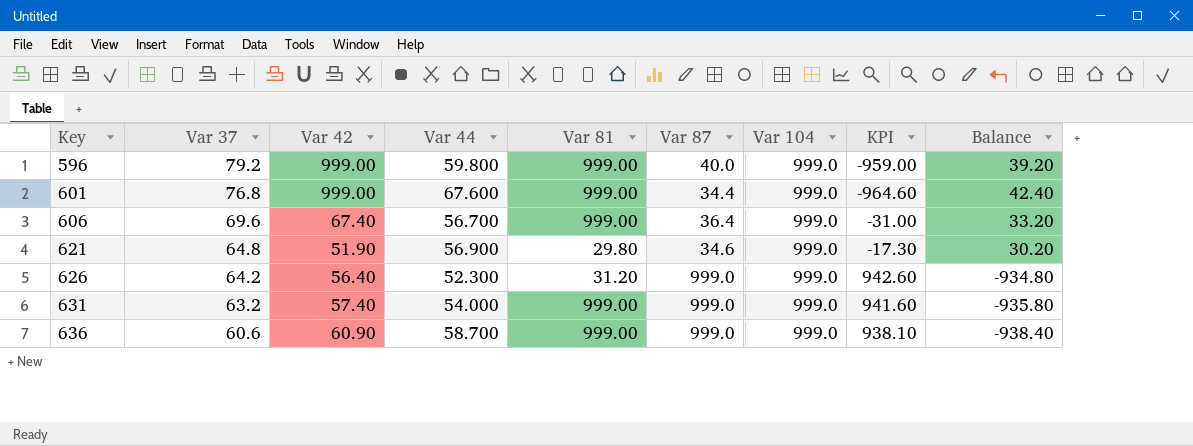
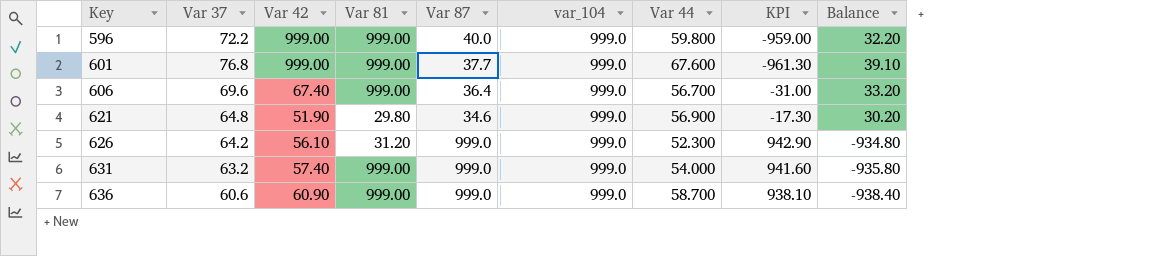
column name: Var 104 -> var_104
column Var 44 | position: 4 -> 7
596 | Var 37: 79.2 -> 72.2
596 | Balance: 39.20 -> 32.20
601 | Var 87: 34.4 -> 37.7
601 | KPI: -964.60 -> -961.30
601 | Balance: 42.40 -> 39.10
626 | Var 42: 56.40 -> 56.10
626 | KPI: 942.60 -> 942.90

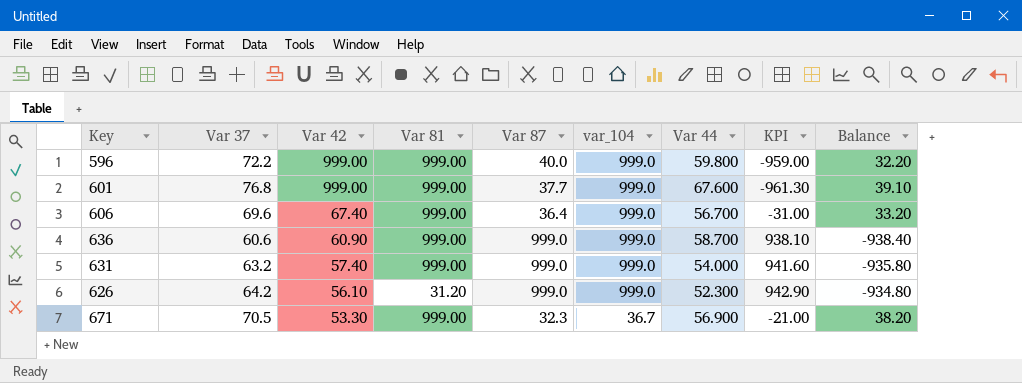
row order: Key ascending -> Var 42 descending
row 621: 64.8 | 51.90 | 29.80 | 34.6 | 999.0 | 56.900 | -17.30 | 30.20 -> none
row 671: none -> 70.5 | 53.30 | 999.00 | 32.3 | 36.7 | 56.900 | -21.00 | 38.20

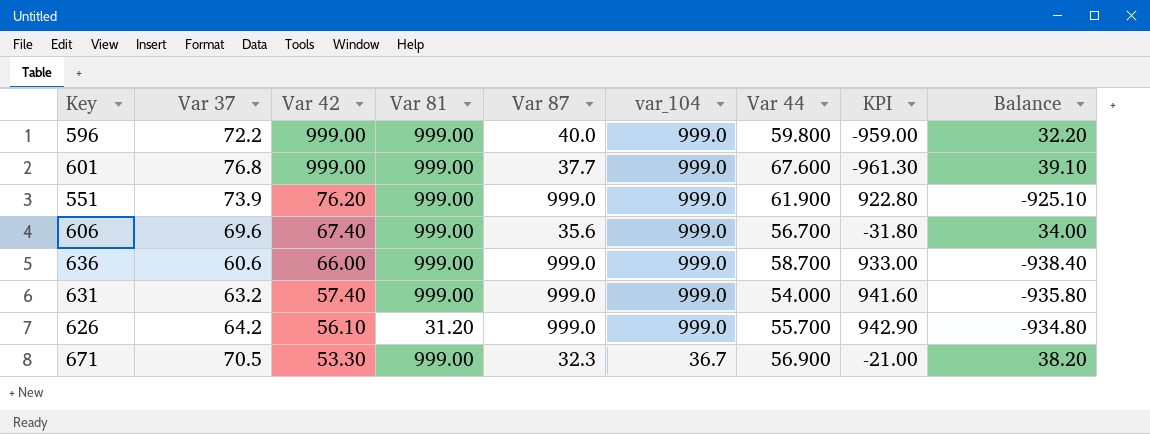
row 551: none -> 73.9 | 76.20 | 999.00 | 999.0 | 999.0 | 61.900 | 922.80 | -925.10
606 | Var 87: 36.4 -> 35.6
606 | KPI: -31.00 -> -31.80
606 | Balance: 33.20 -> 34.00
636 | Var 42: 60.90 -> 66.00
636 | KPI: 938.10 -> 933.00
626 | Var 44: 52.300 -> 55.700

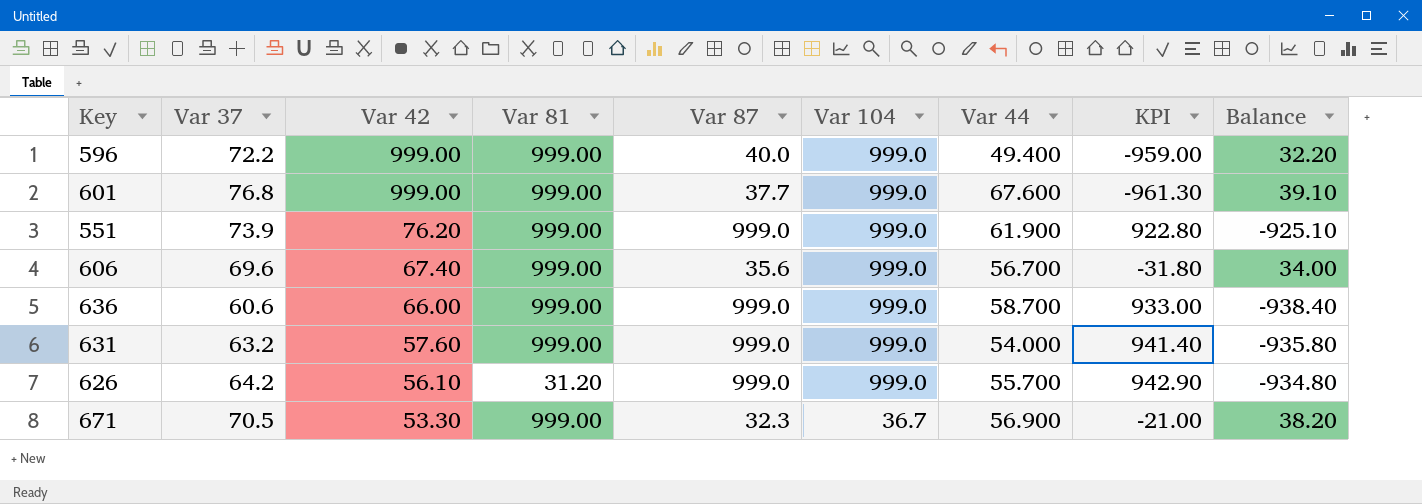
column name: var_104 -> Var 104
596 | Var 44: 59.800 -> 49.400
631 | Var 42: 57.40 -> 57.60
631 | KPI: 941.60 -> 941.40

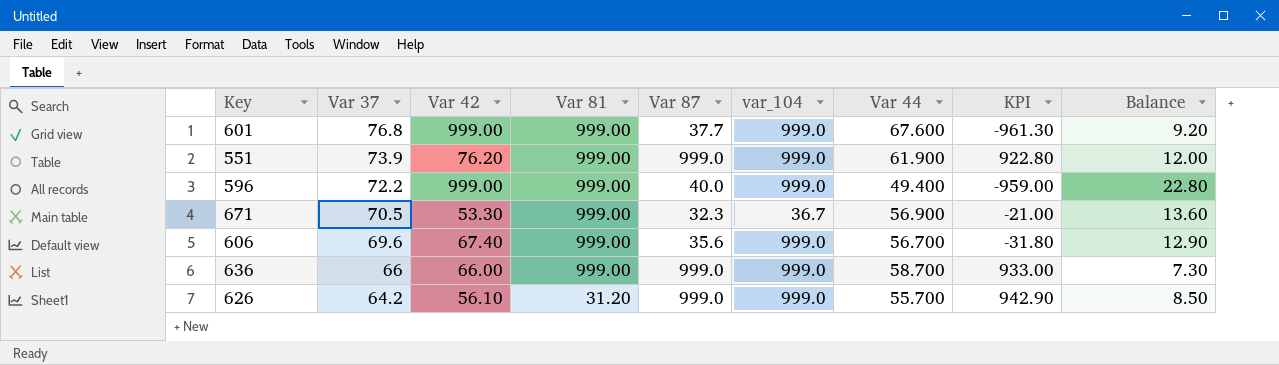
row order: Var 42 descending -> Var 37 descending
column name: Var 104 -> var_104
column Balance | formula: [Var 37] - [Var 87] -> [Var 37] - [Var 44]
row 631: 63.2 | 57.60 | 999.00 | 999.0 | 999.0 | 54.000 | 941.40 | -935.80 -> none
636 | Var 37: 60.6 -> 66

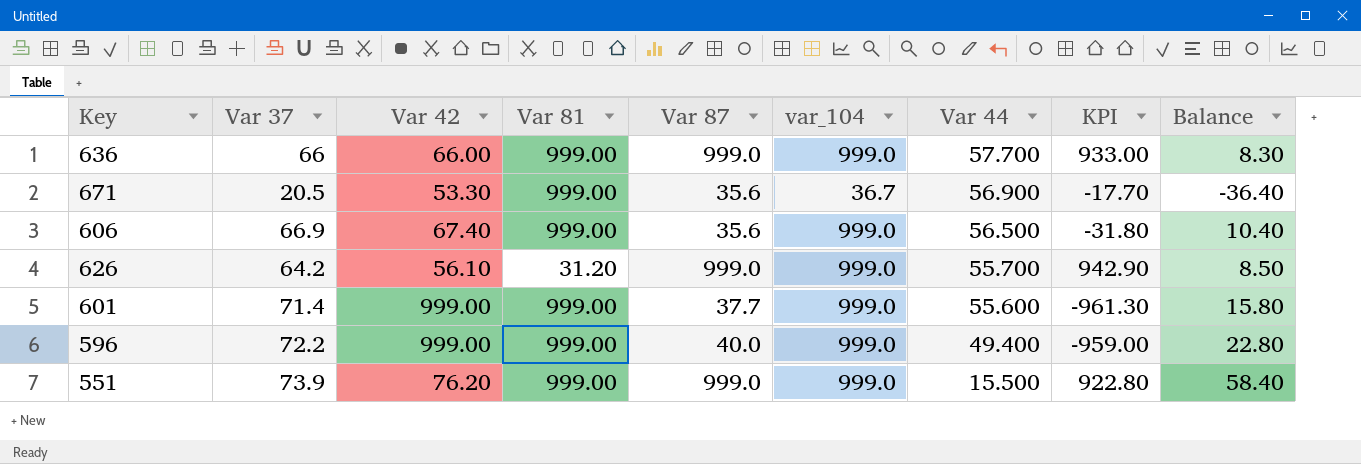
row order: Var 37 descending -> Var 44 descending
636 | Var 44: 58.700 -> 57.700
636 | Balance: 7.30 -> 8.30
671 | Var 37: 70.5 -> 20.5
671 | Var 87: 32.3 -> 35.6
671 | KPI: -21.00 -> -17.70
671 | Balance: 13.60 -> -36.40
606 | Var 37: 69.6 -> 66.9
606 | Var 44: 56.700 -> 56.500
606 | Balance: 12.90 -> 10.40
601 | Var 37: 76.8 -> 71.4
601 | Var 44: 67.600 -> 55.600
601 | Balance: 9.20 -> 15.80
551 | Var 44: 61.900 -> 15.500
551 | Balance: 12.00 -> 58.40

